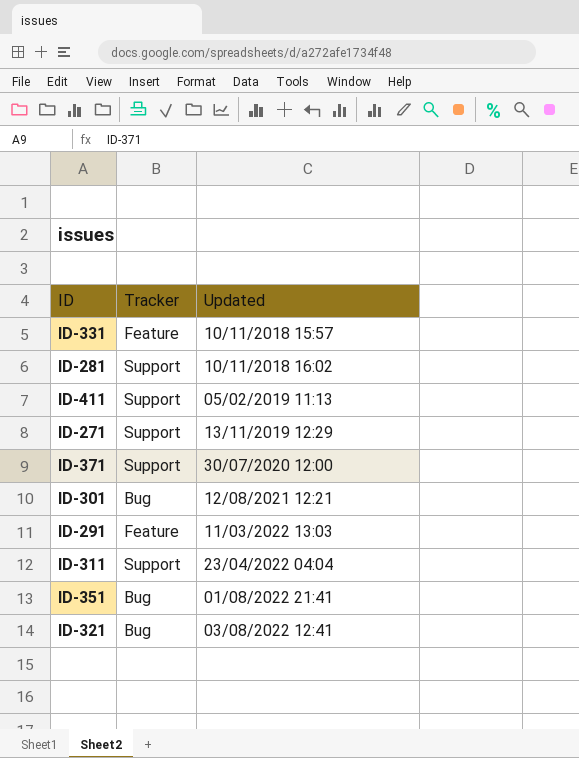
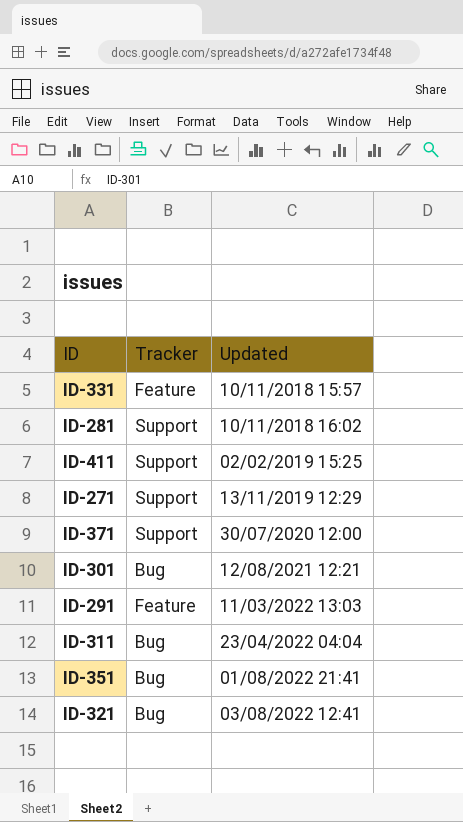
ID-411 | Updated: 05/02/2019 11:13 -> 02/02/2019 15:25
ID-311 | Tracker: Support -> Bug

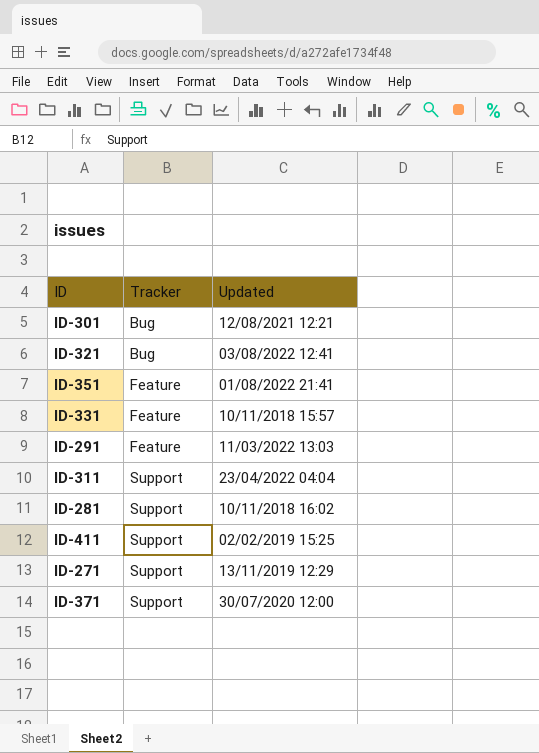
row order: Updated ascending -> Tracker ascending
ID-351 | Tracker: Bug -> Feature
ID-311 | Tracker: Bug -> Support

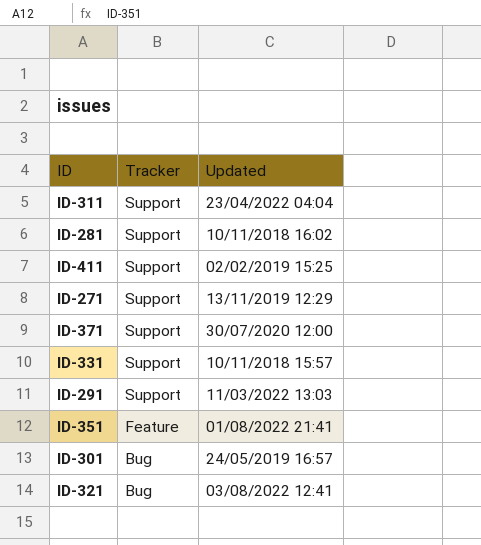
row order: Tracker ascending -> Tracker descending
ID-331 | Tracker: Feature -> Support
ID-291 | Tracker: Feature -> Support
ID-301 | Updated: 12/08/2021 12:21 -> 24/05/2019 16:57

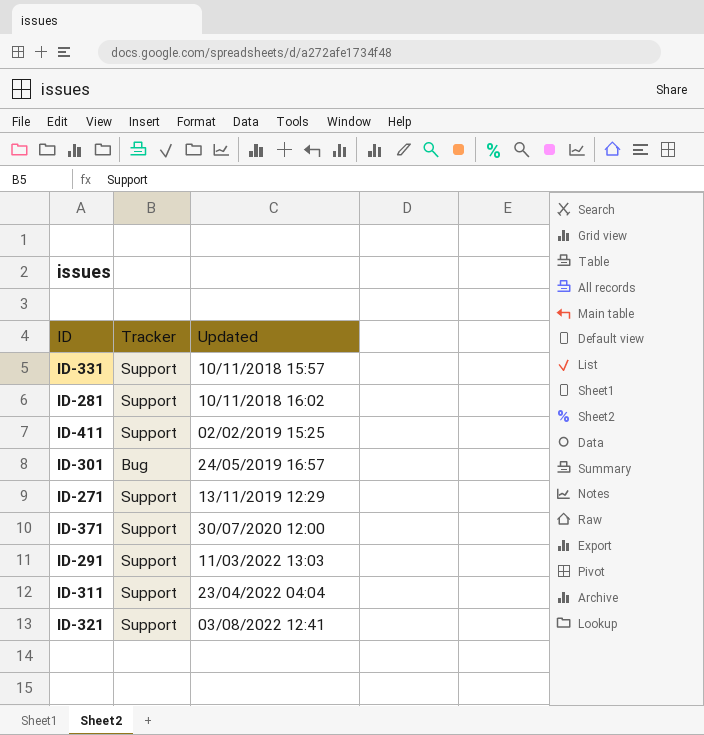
row order: Tracker descending -> Updated ascending
row ID-351: Feature | 01/08/2022 21:41 -> none
ID-321 | Tracker: Bug -> Support

